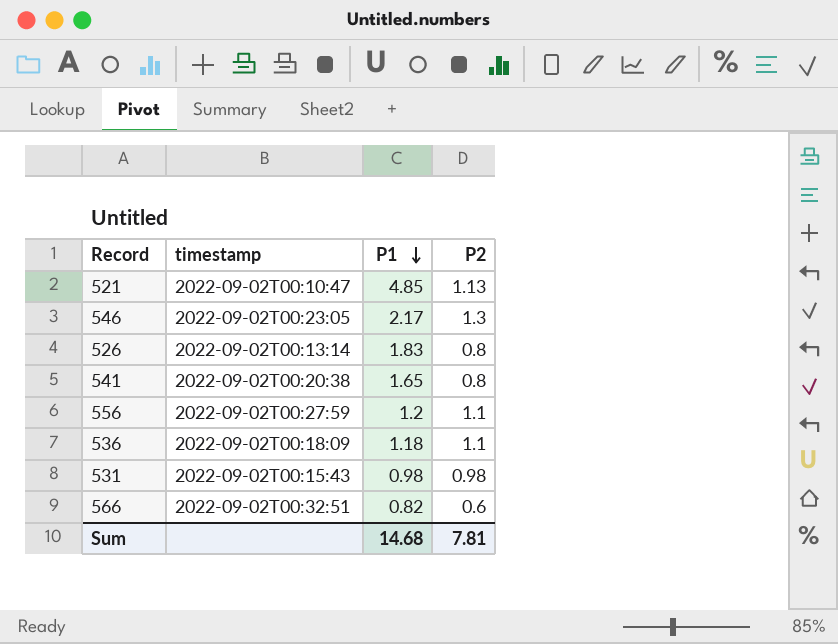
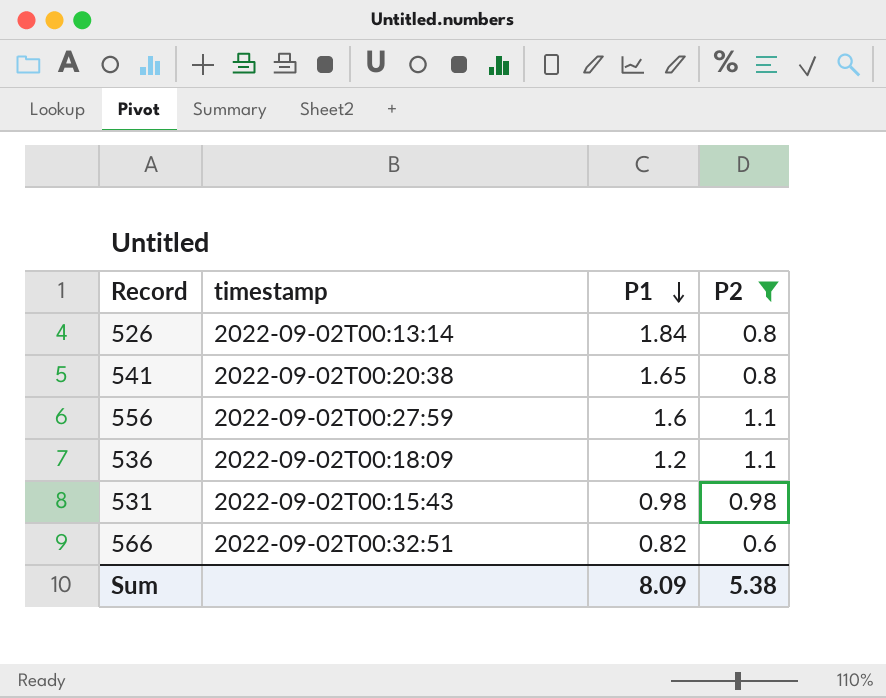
filter: none -> P2 <= 1.1
526 | P1: 1.83 -> 1.84
556 | P1: 1.2 -> 1.6
536 | P1: 1.18 -> 1.2
Sum | P1: 14.68 -> 8.09
Sum | P2: 7.81 -> 5.38

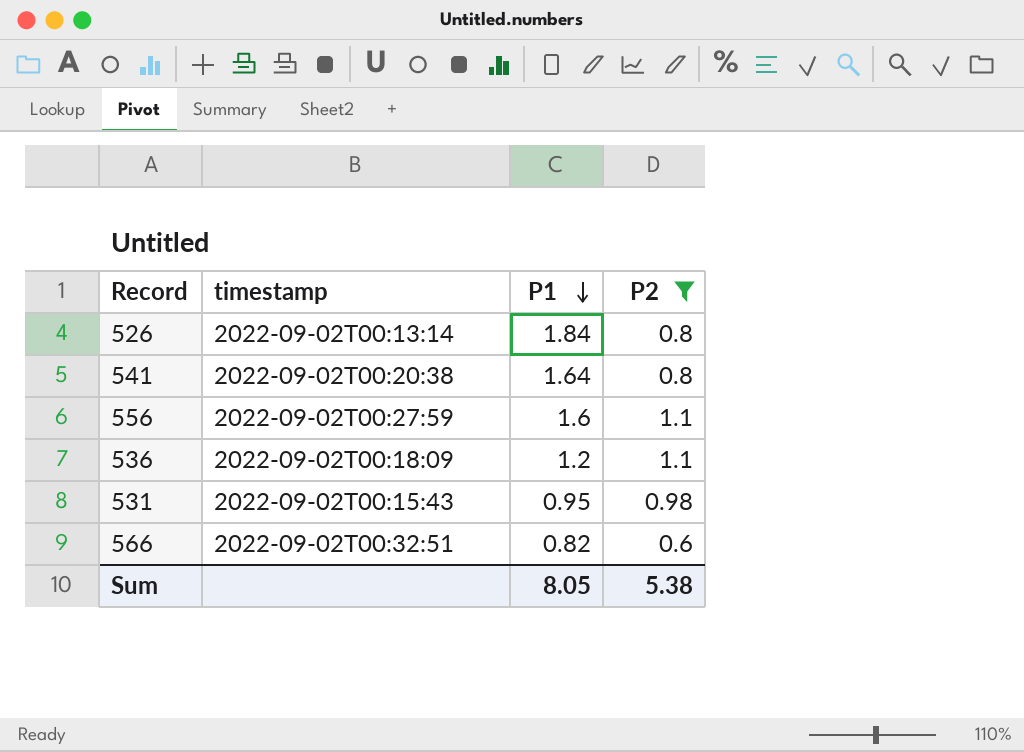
541 | P1: 1.65 -> 1.64
531 | P1: 0.98 -> 0.95
Sum | P1: 8.09 -> 8.05

